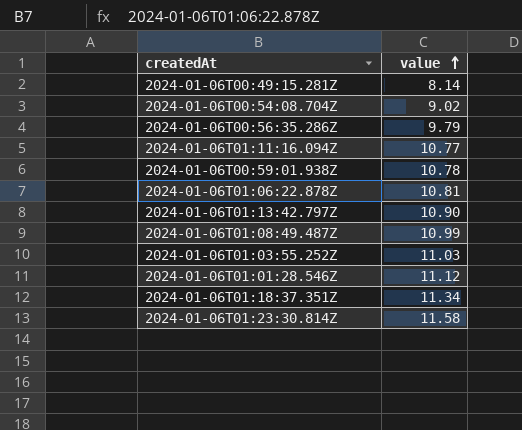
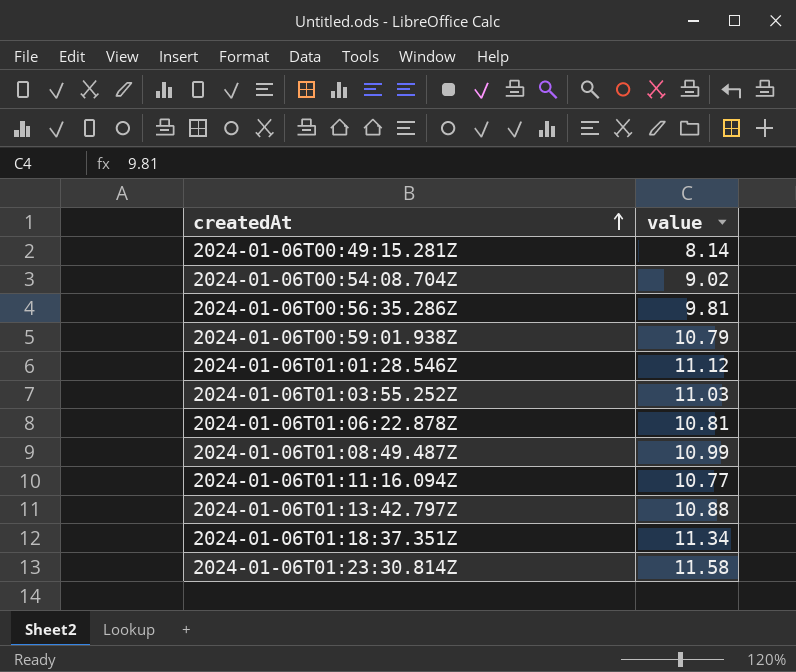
row order: value ascending -> createdAt ascending
2024-01-06T00:56:35.286Z | value: 9.79 -> 9.81
2024-01-06T00:59:01.938Z | value: 10.78 -> 10.79
2024-01-06T01:13:42.797Z | value: 10.90 -> 10.88

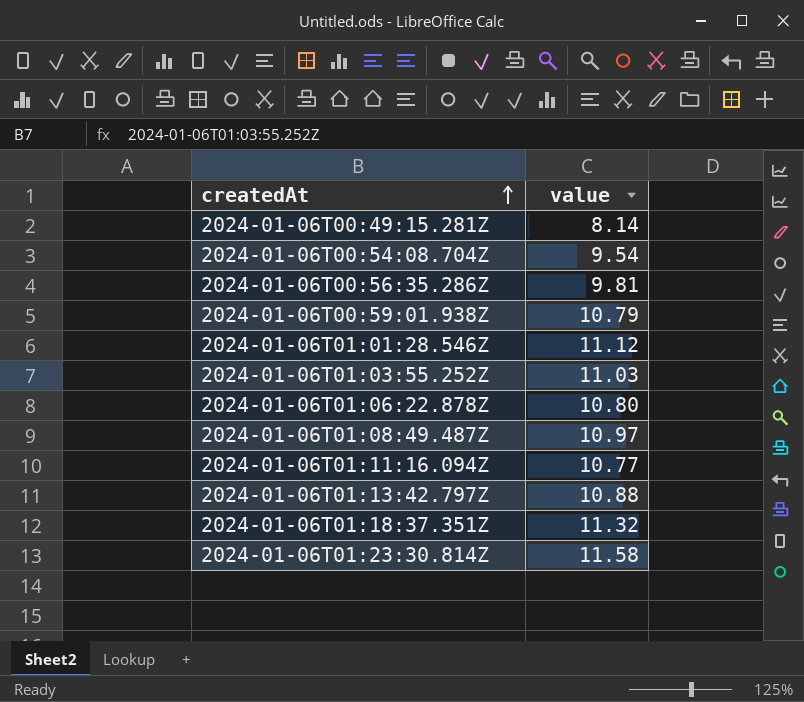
2024-01-06T00:54:08.704Z | value: 9.02 -> 9.54
2024-01-06T01:06:22.878Z | value: 10.81 -> 10.80
2024-01-06T01:08:49.487Z | value: 10.99 -> 10.97
2024-01-06T01:18:37.351Z | value: 11.34 -> 11.32

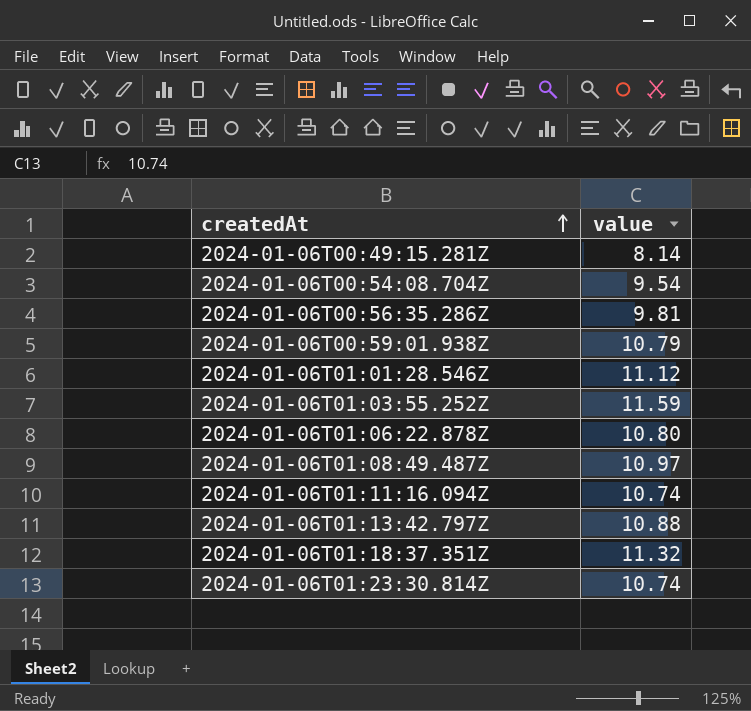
2024-01-06T01:03:55.252Z | value: 11.03 -> 11.59
2024-01-06T01:11:16.094Z | value: 10.77 -> 10.74
2024-01-06T01:23:30.814Z | value: 11.58 -> 10.74

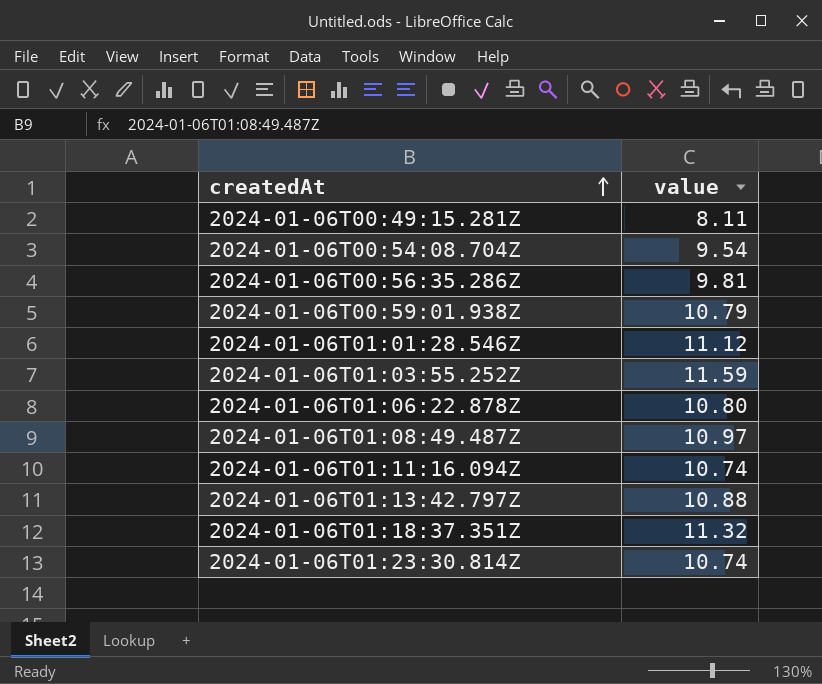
2024-01-06T00:49:15.281Z | value: 8.14 -> 8.11

